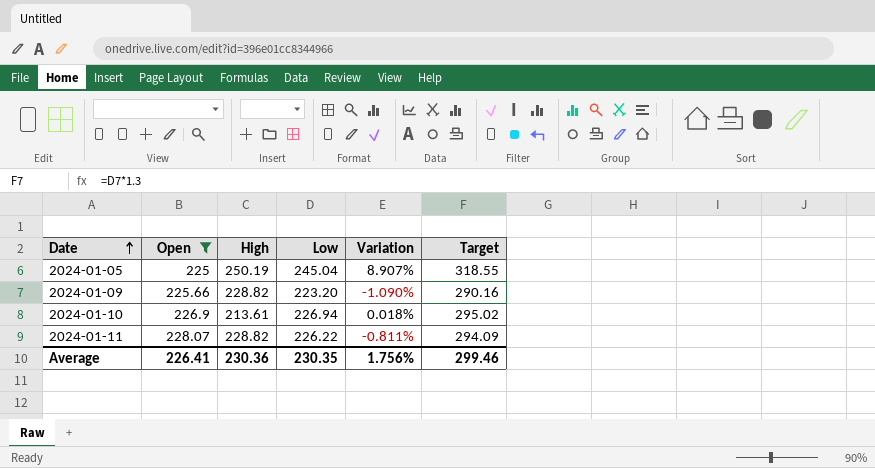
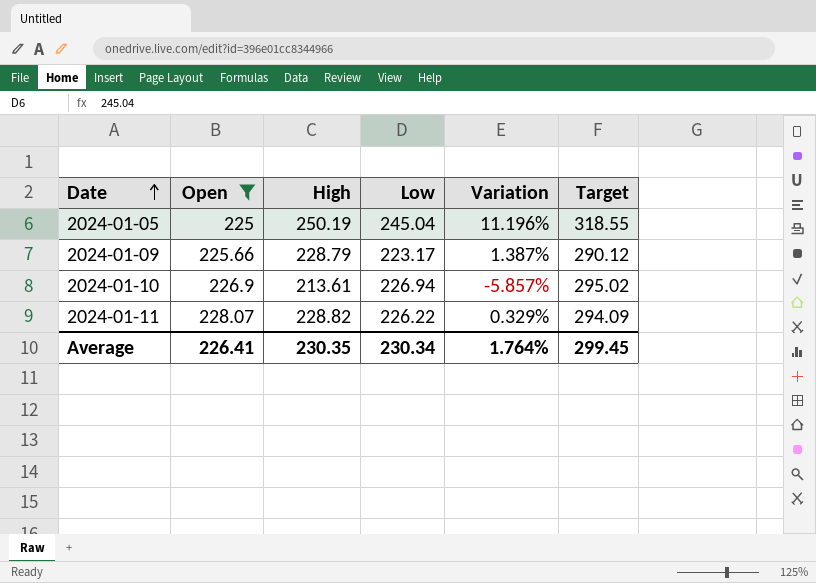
column Variation | formula: ([Low] - [Open]) / [Open] -> ([High] - [Open]) / [Open]
2024-01-09 | High: 228.82 -> 228.79
2024-01-09 | Low: 223.20 -> 223.17
2024-01-09 | Target: 290.16 -> 290.12
Average | High: 230.36 -> 230.35
Average | Low: 230.35 -> 230.34
Average | Variation: 1.756% -> 1.764%
Average | Target: 299.46 -> 299.45

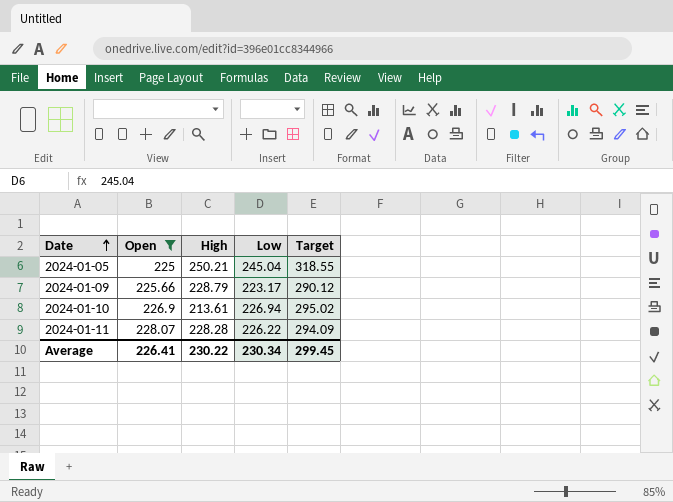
column Variation | formula: ([High] - [Open]) / [Open] -> none
2024-01-05 | High: 250.19 -> 250.21
2024-01-11 | High: 228.82 -> 228.28
Average | High: 230.35 -> 230.22

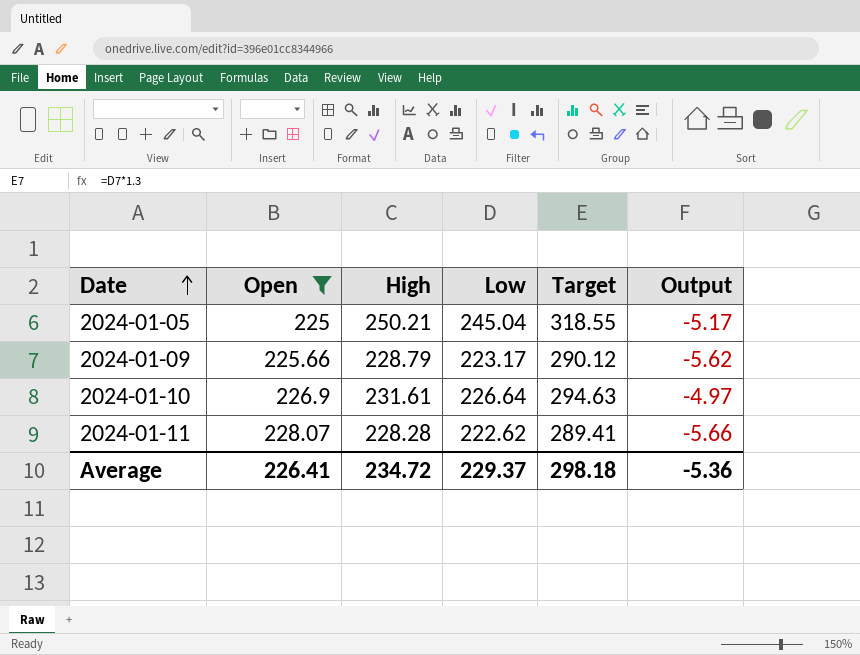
column Output | formula: none -> [Low] - [High]
2024-01-10 | High: 213.61 -> 231.61
2024-01-10 | Low: 226.94 -> 226.64
2024-01-10 | Target: 295.02 -> 294.63
2024-01-11 | Low: 226.22 -> 222.62
2024-01-11 | Target: 294.09 -> 289.41
Average | High: 230.22 -> 234.72
Average | Low: 230.34 -> 229.37
Average | Target: 299.45 -> 298.18

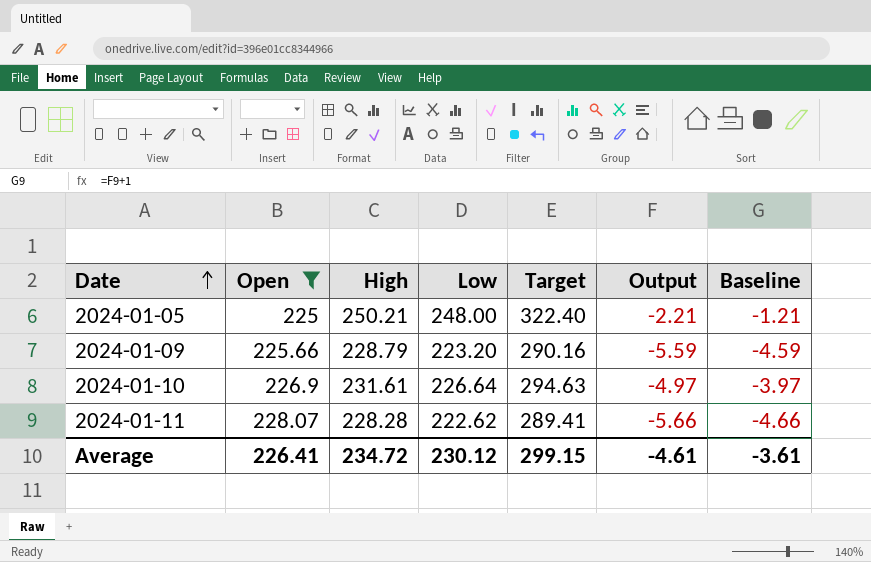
column Baseline | formula: none -> [Output] + 1
2024-01-05 | Low: 245.04 -> 248.00
2024-01-05 | Target: 318.55 -> 322.40
2024-01-05 | Output: -5.17 -> -2.21
2024-01-09 | Low: 223.17 -> 223.20
2024-01-09 | Target: 290.12 -> 290.16
2024-01-09 | Output: -5.62 -> -5.59
Average | Low: 229.37 -> 230.12
Average | Target: 298.18 -> 299.15
Average | Output: -5.36 -> -4.61

